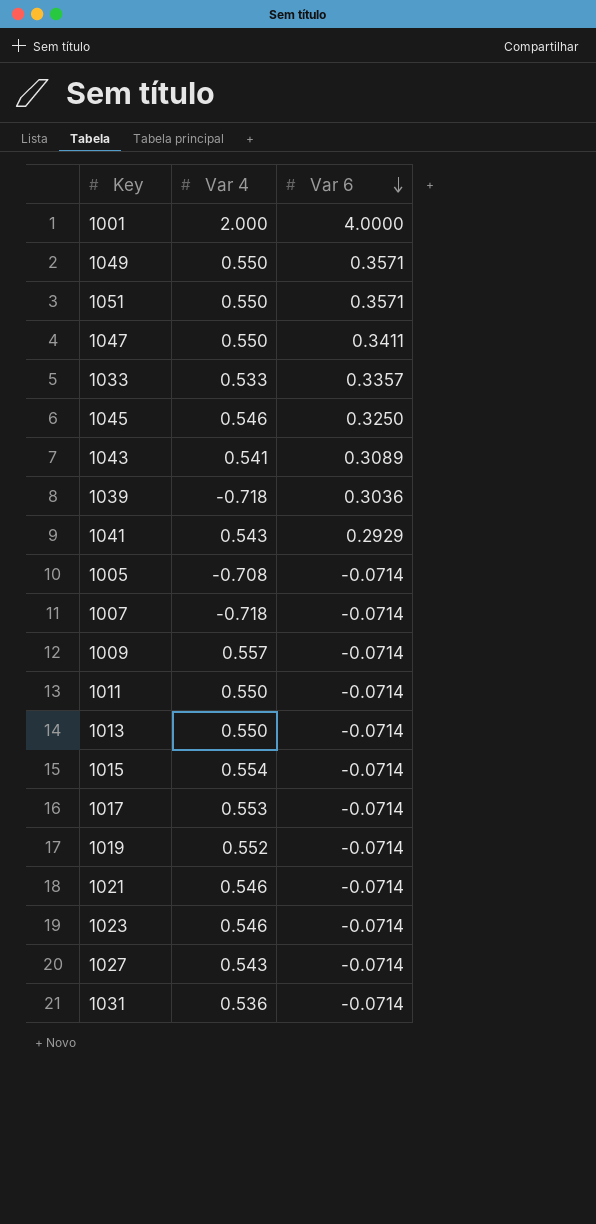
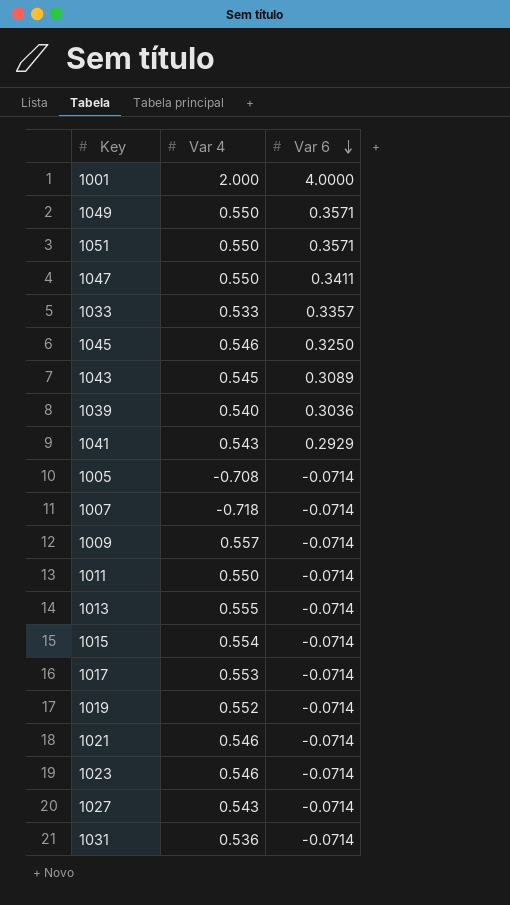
1043 | Var 4: 0.541 -> 0.545
1039 | Var 4: -0.718 -> 0.540
1013 | Var 4: 0.550 -> 0.555

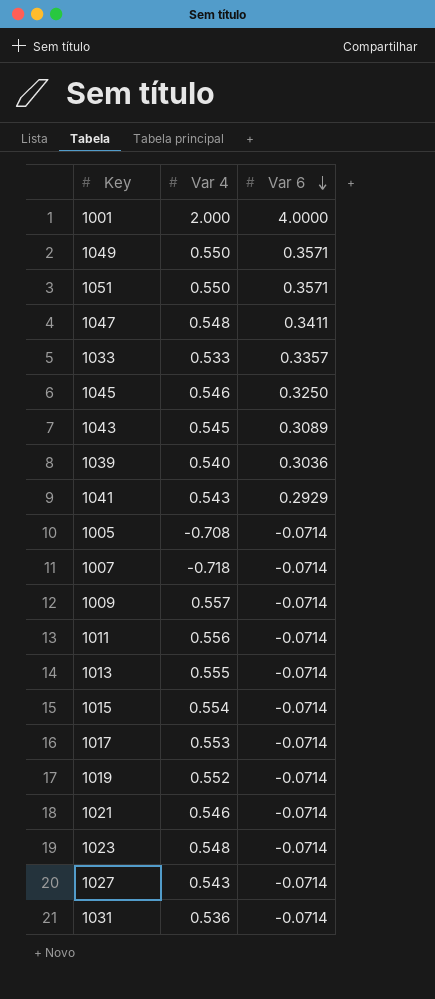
1047 | Var 4: 0.550 -> 0.548
1011 | Var 4: 0.550 -> 0.556
1023 | Var 4: 0.546 -> 0.548

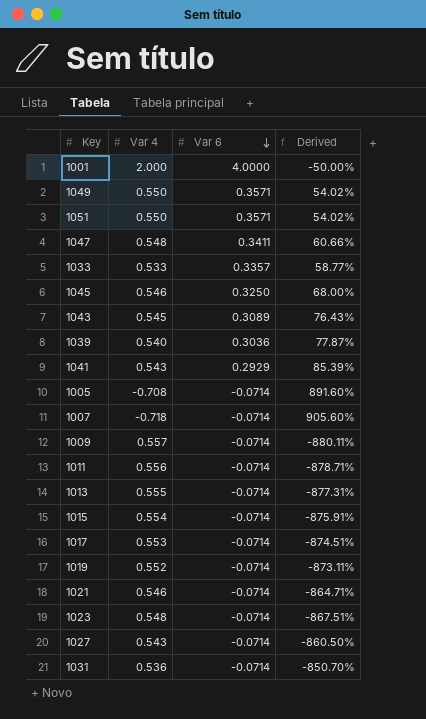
column Derived | formula: none -> ([Var 4] - [Var 6]) / [Var 6]

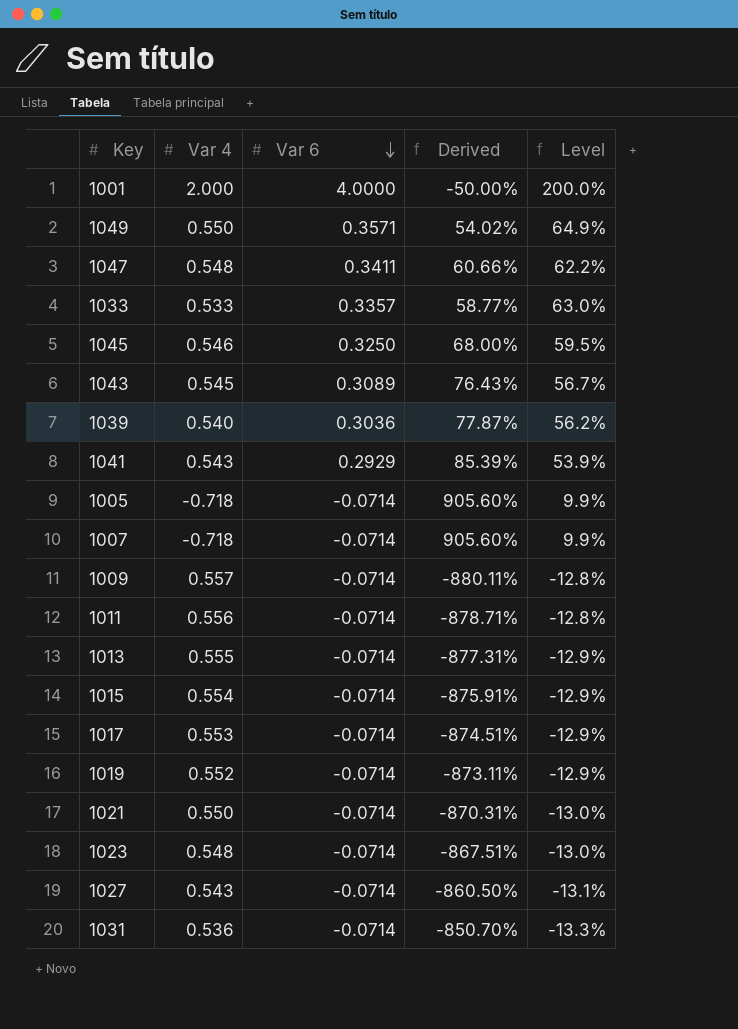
column Level | formula: none -> [Var 6] / [Var 4]
row 1051: 0.550 | 0.3571 | 54.02% -> none
1005 | Var 4: -0.708 -> -0.718
1005 | Derived: 891.60% -> 905.60%
1021 | Var 4: 0.546 -> 0.550
1021 | Derived: -864.71% -> -870.31%

